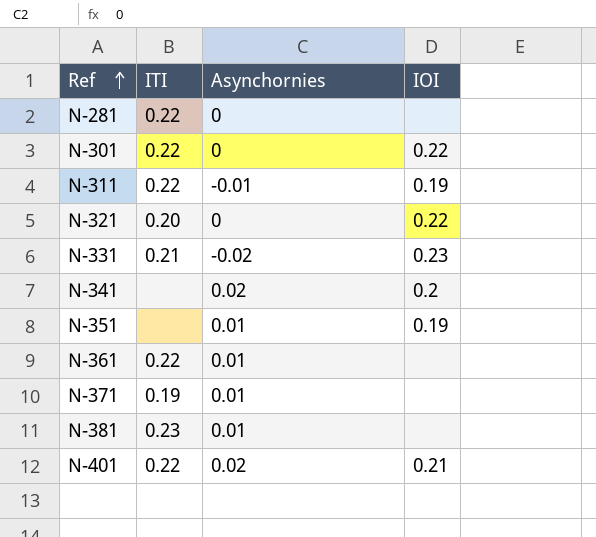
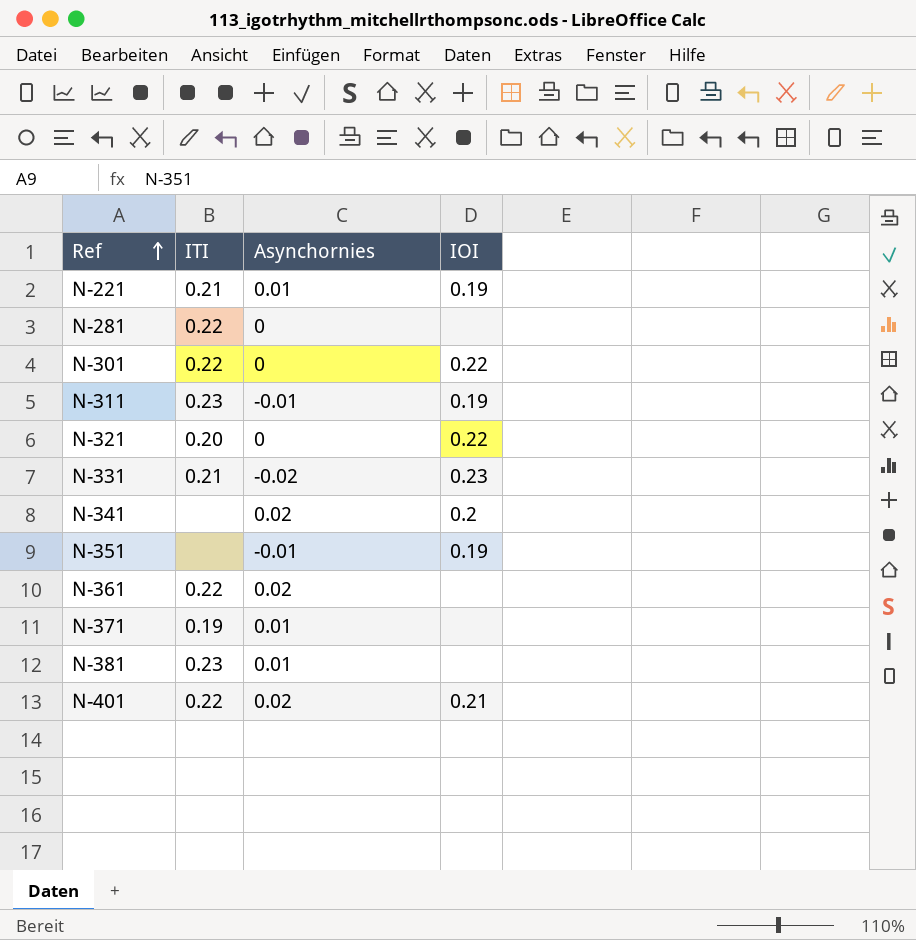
row N-221: none -> 0.21 | 0.01 | 0.19
N-311 | ITI: 0.22 -> 0.23
N-351 | Asynchornies: 0.01 -> -0.01
N-361 | Asynchornies: 0.01 -> 0.02

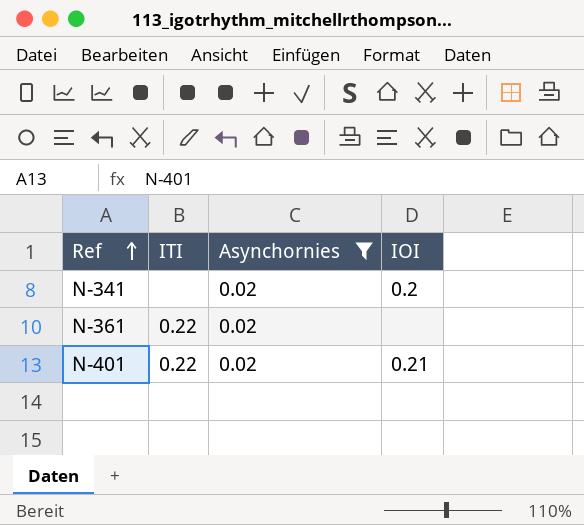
filter: none -> Asynchornies = 0.02

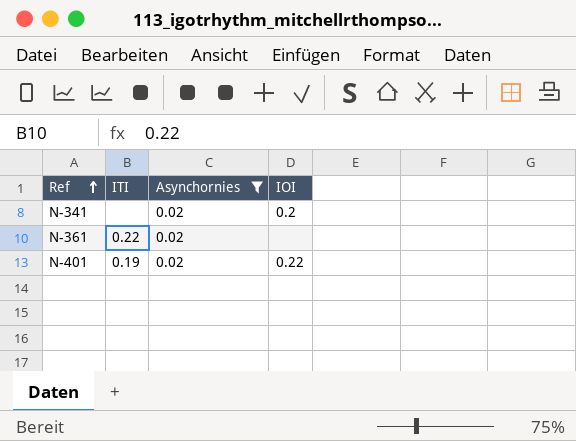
N-401 | ITI: 0.22 -> 0.19
N-401 | IOI: 0.21 -> 0.22

